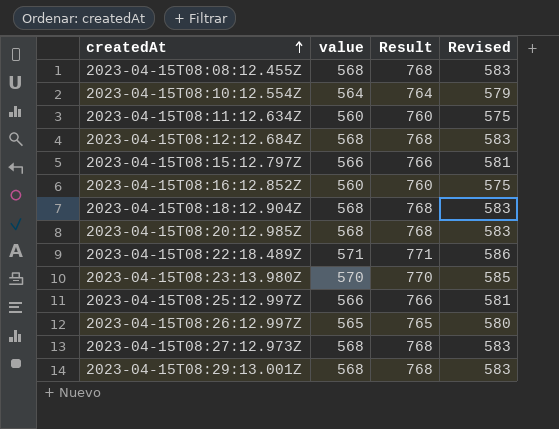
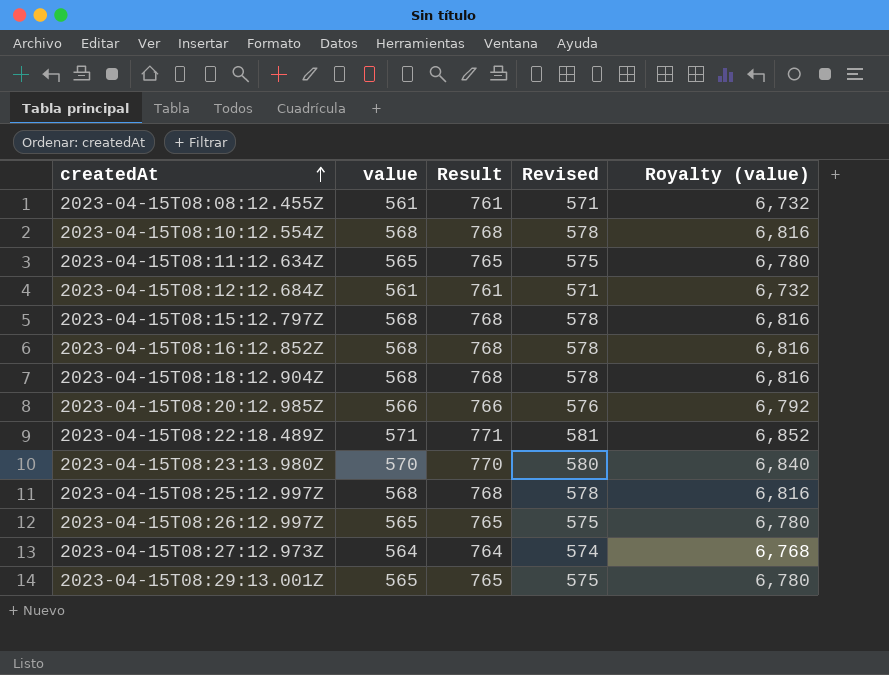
column Revised | formula: [value] + 15 -> [value] + 10
column Royalty (value) | formula: none -> [value] * 12
2023-04-15T08:08:12.455Z | value: 568 -> 561
2023-04-15T08:08:12.455Z | Result: 768 -> 761
2023-04-15T08:10:12.554Z | value: 564 -> 568
2023-04-15T08:10:12.554Z | Result: 764 -> 768
2023-04-15T08:11:12.634Z | value: 560 -> 565
2023-04-15T08:11:12.634Z | Result: 760 -> 765
2023-04-15T08:12:12.684Z | value: 568 -> 561
2023-04-15T08:12:12.684Z | Result: 768 -> 761
2023-04-15T08:15:12.797Z | value: 566 -> 568
2023-04-15T08:15:12.797Z | Result: 766 -> 768
2023-04-15T08:16:12.852Z | value: 560 -> 568
2023-04-15T08:16:12.852Z | Result: 760 -> 768
2023-04-15T08:20:12.985Z | value: 568 -> 566
2023-04-15T08:20:12.985Z | Result: 768 -> 766
2023-04-15T08:25:12.997Z | value: 566 -> 568
2023-04-15T08:25:12.997Z | Result: 766 -> 768
2023-04-15T08:27:12.973Z | value: 568 -> 564
2023-04-15T08:27:12.973Z | Result: 768 -> 764
2023-04-15T08:29:13.001Z | value: 568 -> 565
2023-04-15T08:29:13.001Z | Result: 768 -> 765

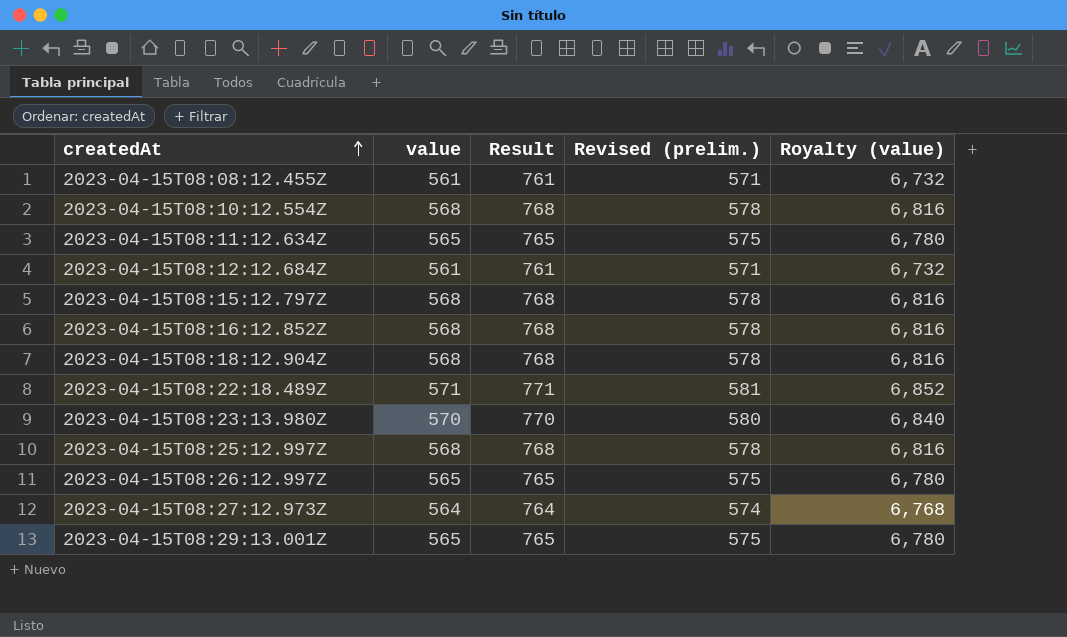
column name: Revised -> Revised (prelim.)
row 2023-04-15T08:20:12.985Z: 566 | 766 | 576 | 6,792 -> none

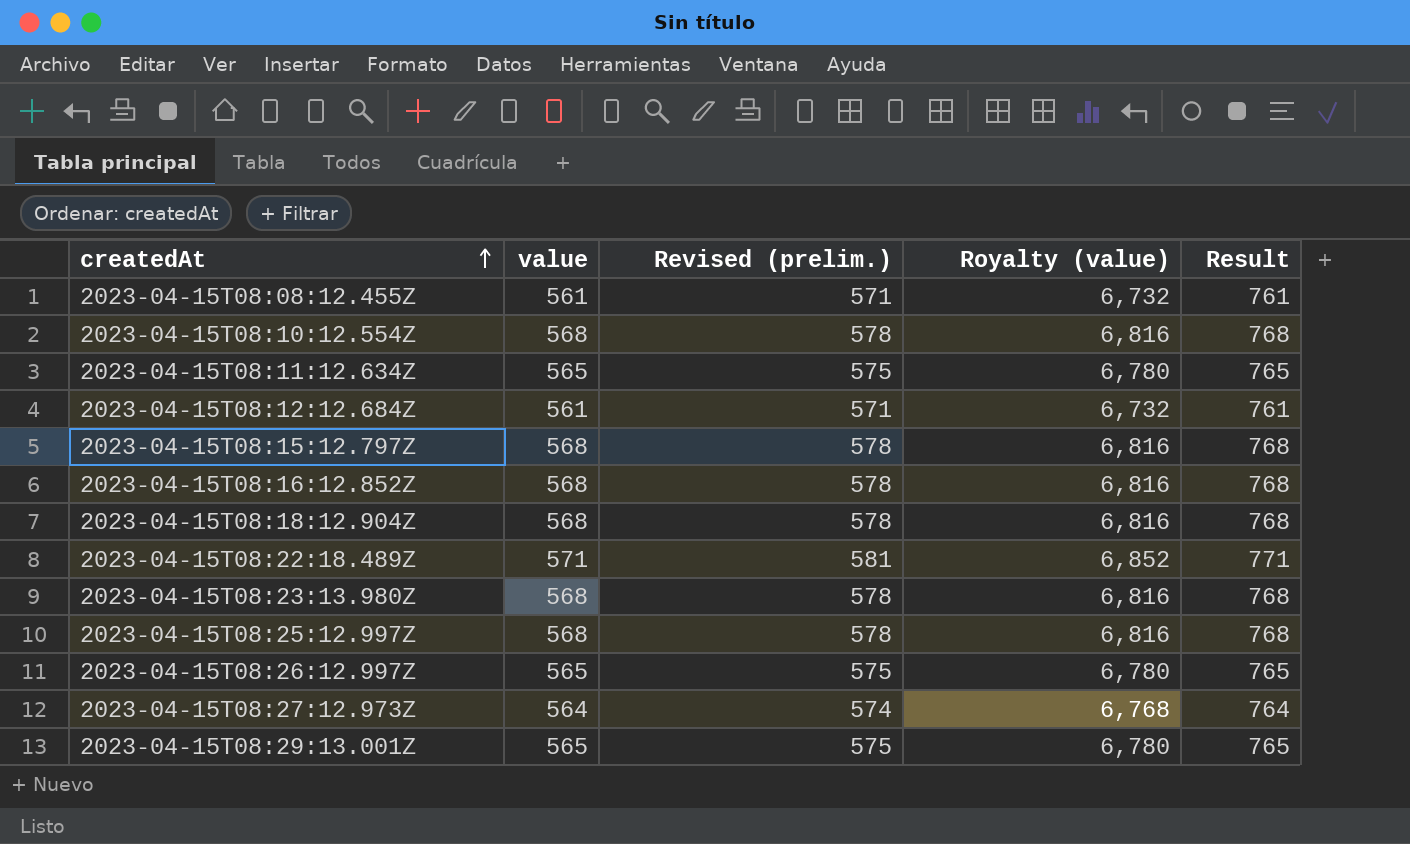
column Result | position: 3 -> 5
2023-04-15T08:23:13.980Z | value: 570 -> 568
2023-04-15T08:23:13.980Z | Revised (prelim.): 580 -> 578
2023-04-15T08:23:13.980Z | Royalty (value): 6,840 -> 6,816
2023-04-15T08:23:13.980Z | Result: 770 -> 768

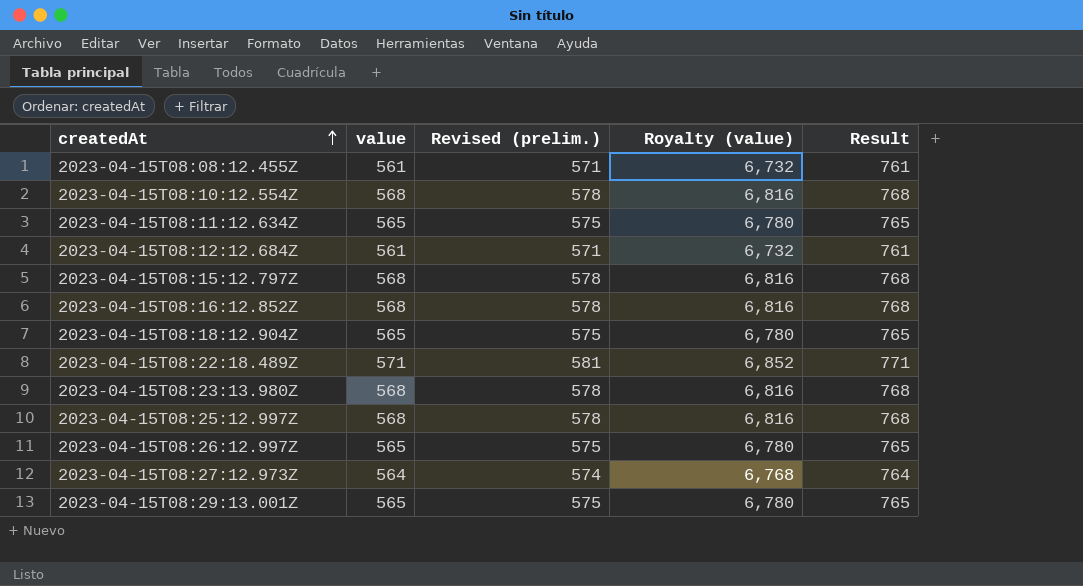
2023-04-15T08:18:12.904Z | value: 568 -> 565
2023-04-15T08:18:12.904Z | Revised (prelim.): 578 -> 575
2023-04-15T08:18:12.904Z | Royalty (value): 6,816 -> 6,780
2023-04-15T08:18:12.904Z | Result: 768 -> 765

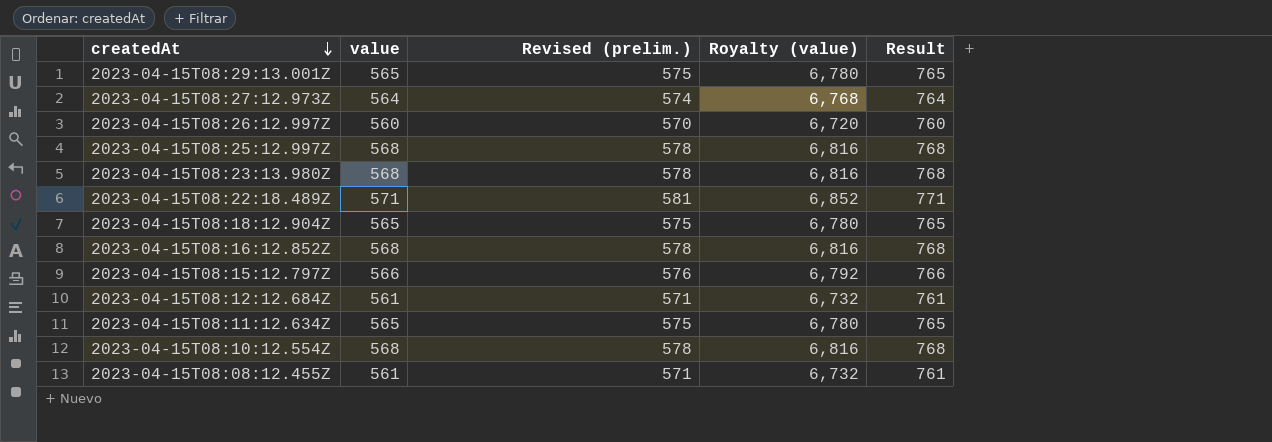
row order: createdAt ascending -> createdAt descending
2023-04-15T08:26:12.997Z | value: 565 -> 560
2023-04-15T08:26:12.997Z | Revised (prelim.): 575 -> 570
2023-04-15T08:26:12.997Z | Royalty (value): 6,780 -> 6,720
2023-04-15T08:26:12.997Z | Result: 765 -> 760
2023-04-15T08:15:12.797Z | value: 568 -> 566
2023-04-15T08:15:12.797Z | Revised (prelim.): 578 -> 576
2023-04-15T08:15:12.797Z | Royalty (value): 6,816 -> 6,792
2023-04-15T08:15:12.797Z | Result: 768 -> 766

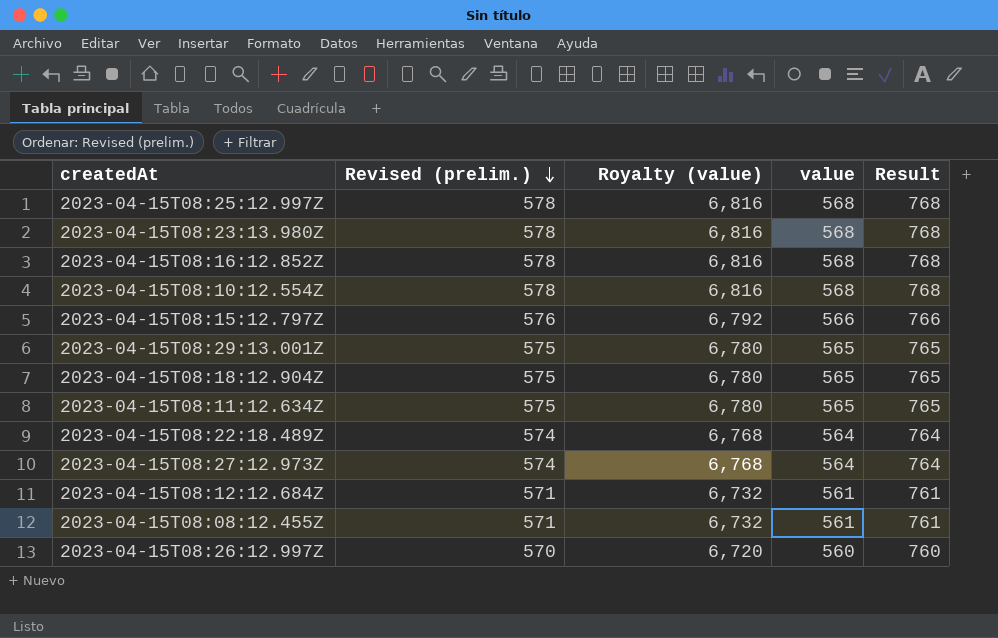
row order: createdAt descending -> Revised (prelim.) descending
column value | position: 2 -> 4
2023-04-15T08:22:18.489Z | Revised (prelim.): 581 -> 574
2023-04-15T08:22:18.489Z | Royalty (value): 6,852 -> 6,768
2023-04-15T08:22:18.489Z | value: 571 -> 564
2023-04-15T08:22:18.489Z | Result: 771 -> 764

